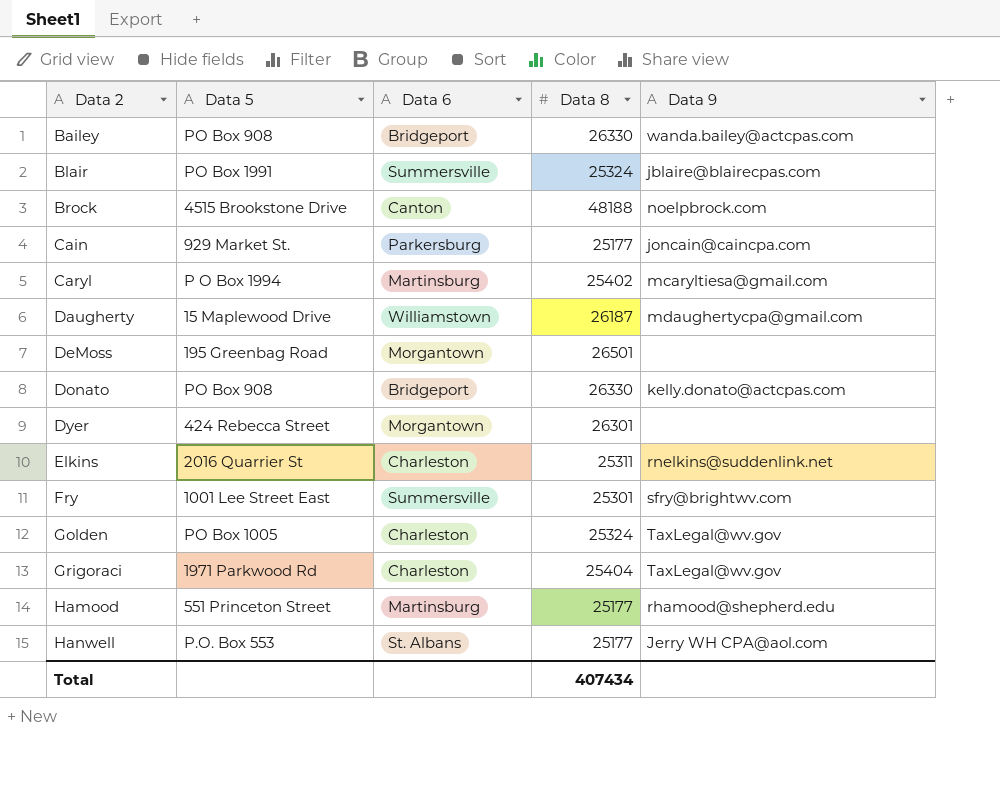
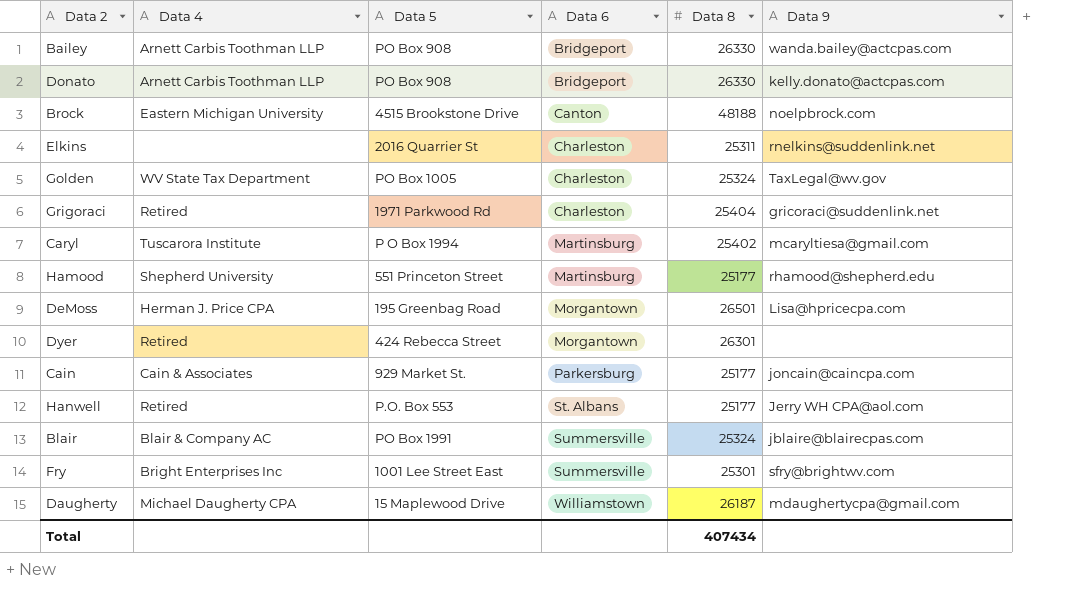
row order: Data 2 ascending -> Data 6 ascending
column Data 4 | position: none -> 2
Grigoraci | Data 9: TaxLegal@wv.gov -> gricoraci@suddenlink.net
DeMoss | Data 9: none -> Lisa@hpricecpa.com

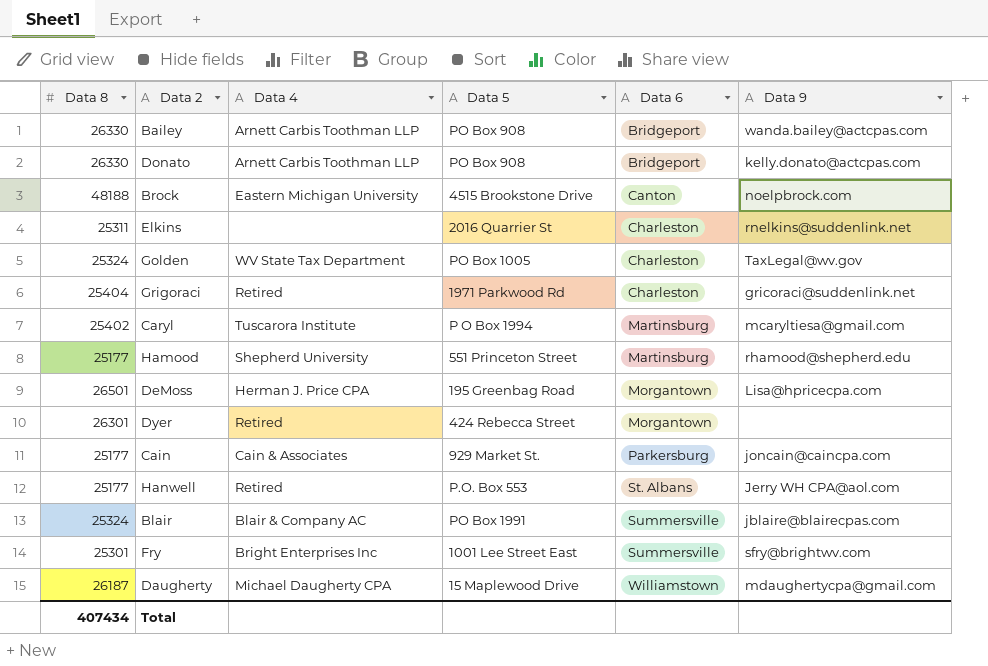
column Data 8 | position: 5 -> 1

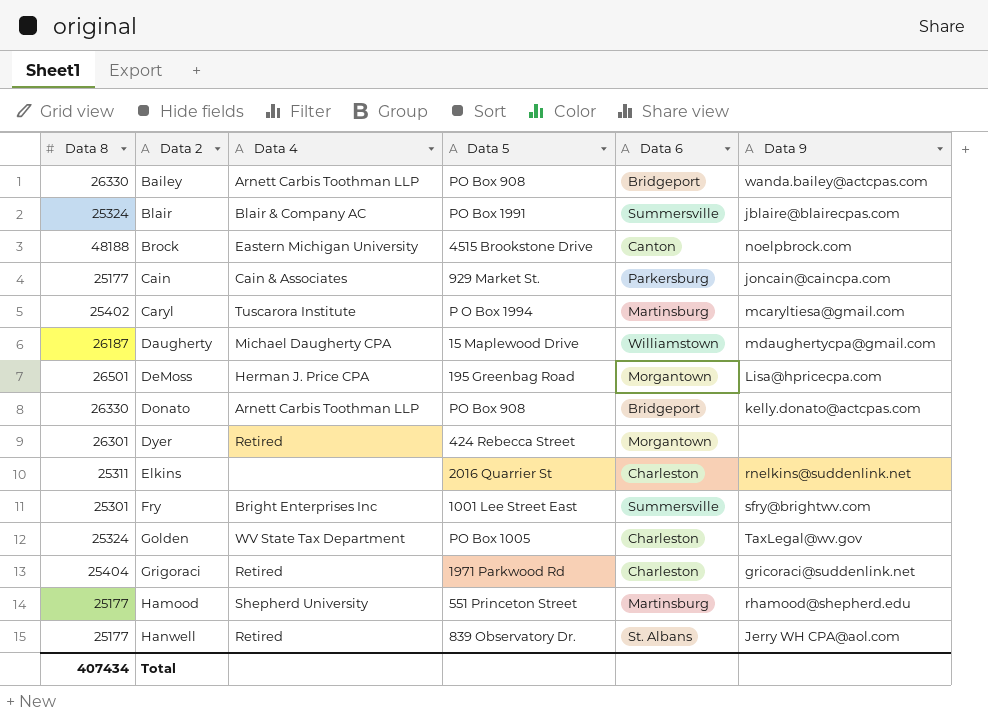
row order: Data 6 ascending -> Data 2 ascending
Hanwell | Data 5: P.O. Box 553 -> 839 Observatory Dr.

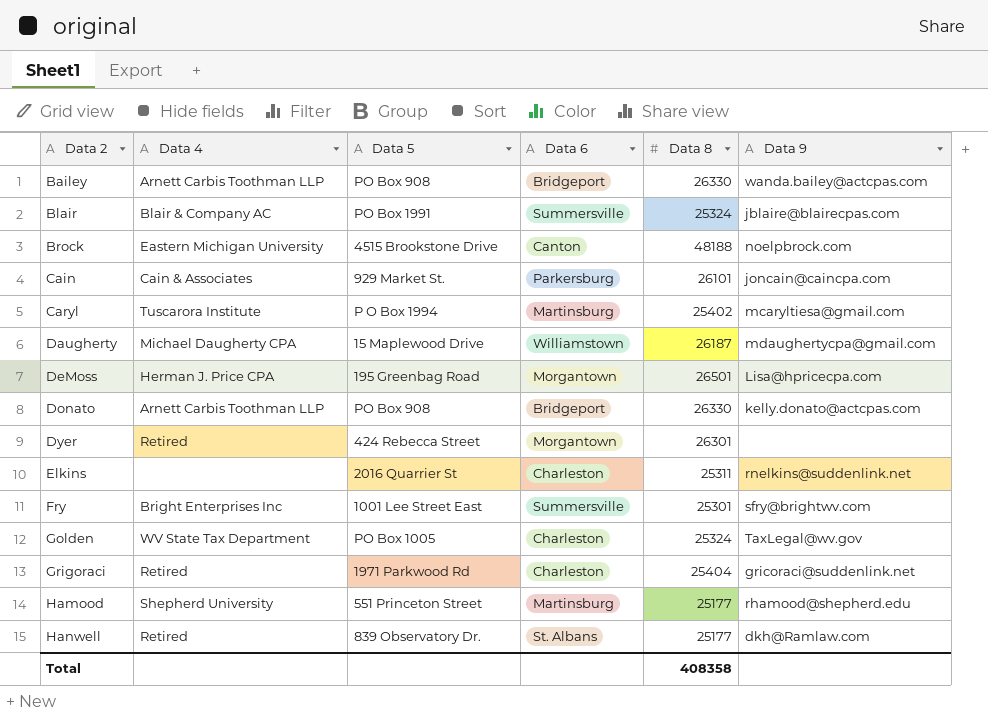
column Data 8 | position: 1 -> 5
Cain | Data 8: 25177 -> 26101
Hanwell | Data 9: Jerry WH CPA@aol.com -> dkh@Ramlaw.com
Total | Data 8: 407434 -> 408358

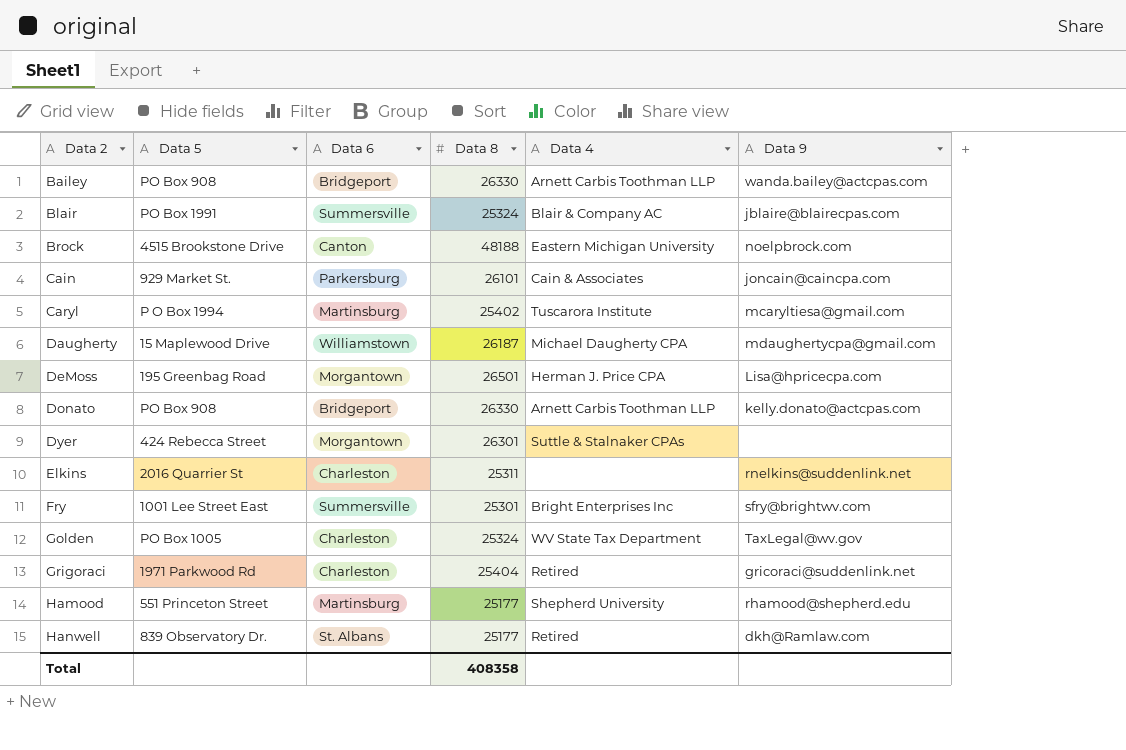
column Data 4 | position: 2 -> 5
Dyer | Data 4: Retired -> Suttle & Stalnaker CPAs

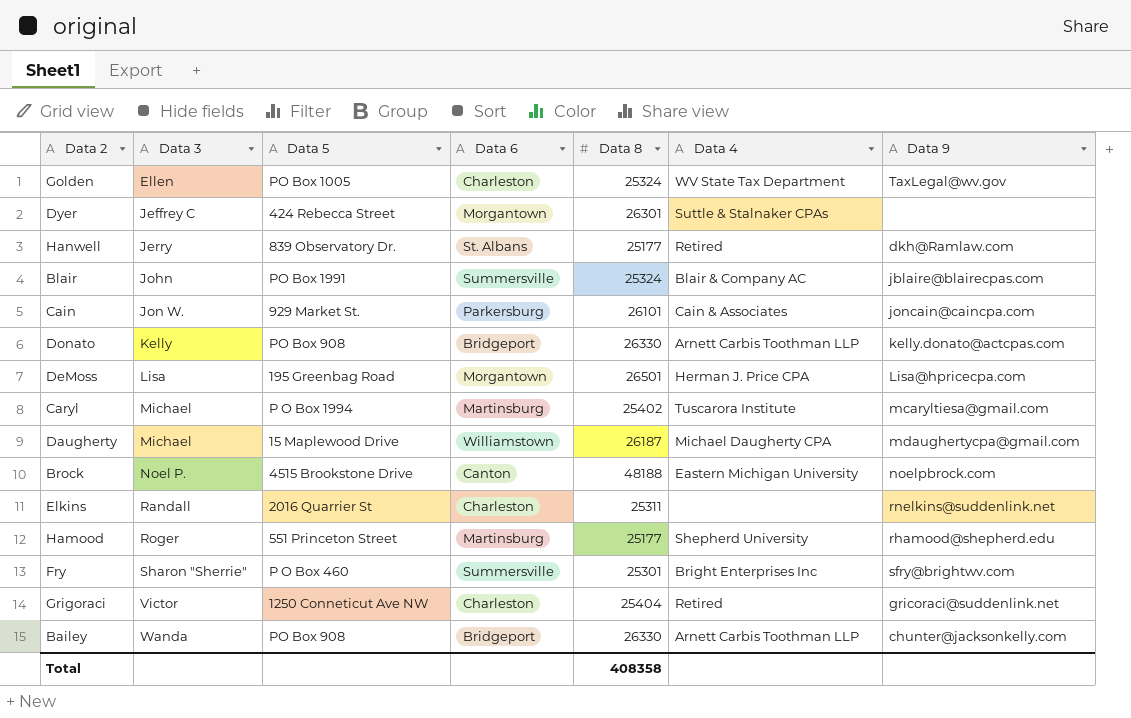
row order: Data 2 ascending -> Data 3 ascending
column Data 3 | position: none -> 2
Fry | Data 5: 1001 Lee Street East -> P O Box 460
Grigoraci | Data 5: 1971 Parkwood Rd -> 1250 Conneticut Ave NW
Bailey | Data 9: wanda.bailey@actcpas.com -> chunter@jacksonkelly.com

